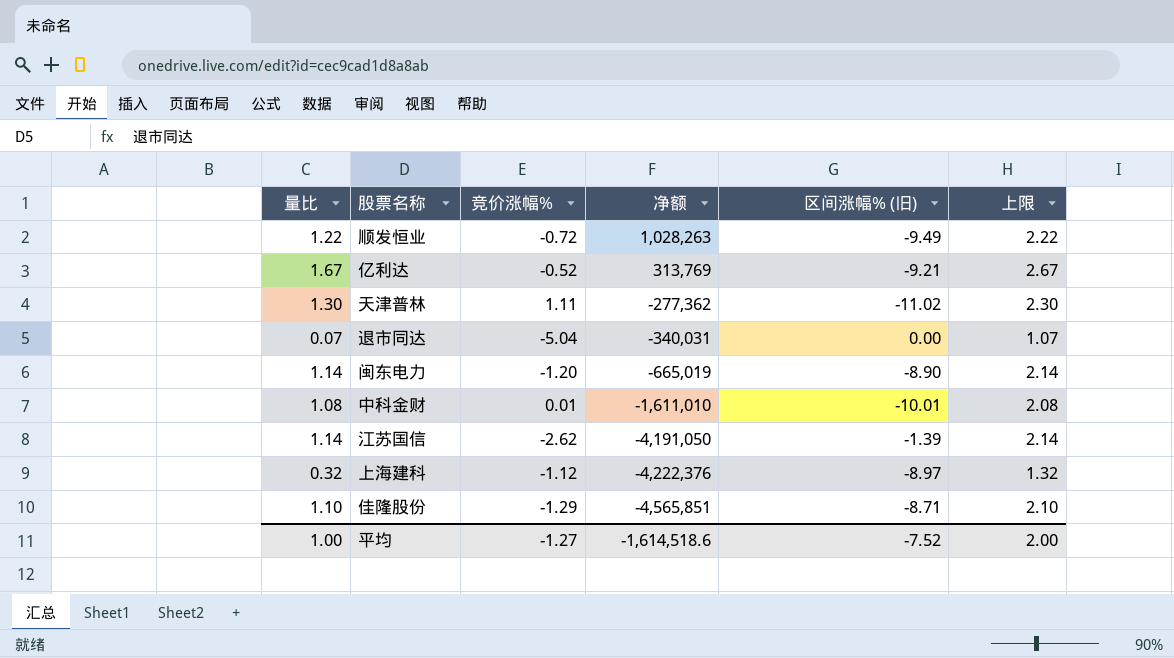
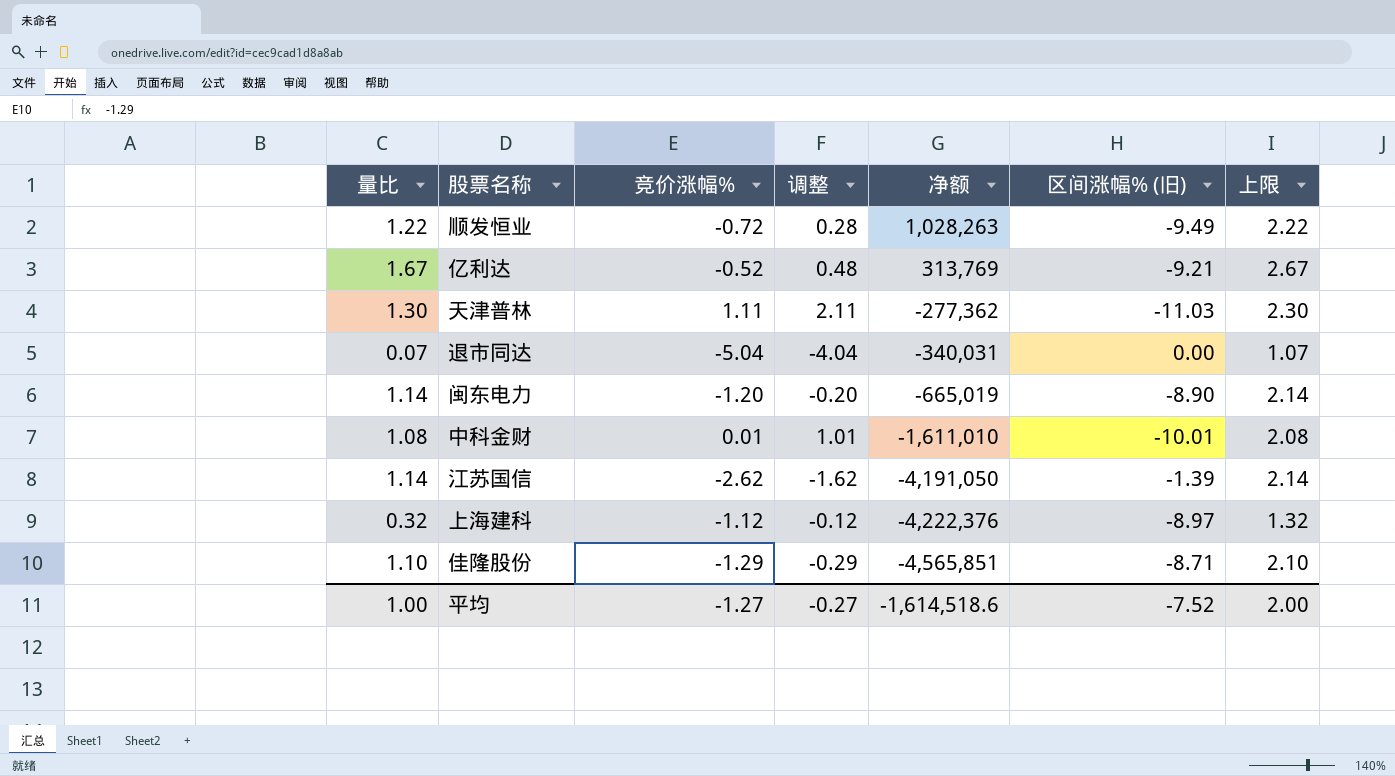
column 调整 | formula: none -> [竞价涨幅%] + 1
天津普林 | 区间涨幅% (旧): -11.02 -> -11.03

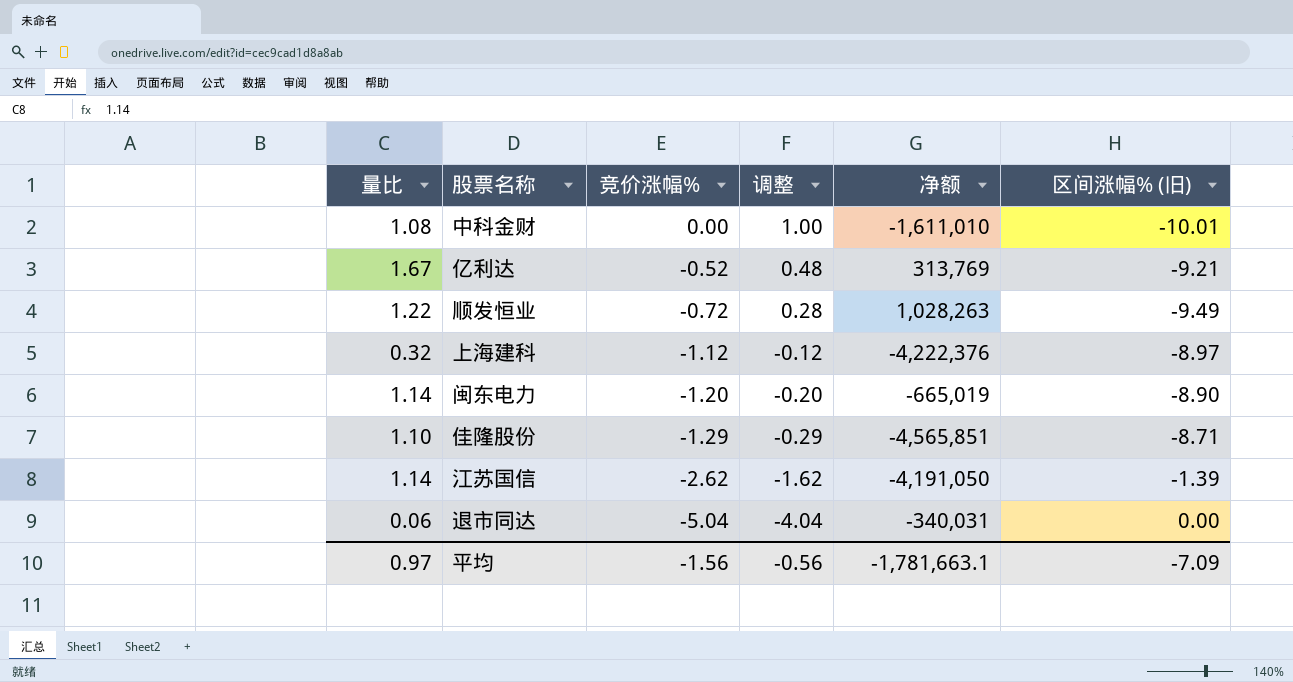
row order: 净额 descending -> 竞价涨幅% descending
column 上限 | formula: [量比] + 1 -> none
row 天津普林: 1.30 | 1.11 | 2.11 | -277,362 | -11.03 | 2.30 -> none
中科金财 | 竞价涨幅%: 0.01 -> 0.00
中科金财 | 调整: 1.01 -> 1.00
退市同达 | 量比: 0.07 -> 0.06
平均 | 量比: 1.00 -> 0.97
平均 | 竞价涨幅%: -1.27 -> -1.56
平均 | 调整: -0.27 -> -0.56
平均 | 净额: -1,614,518.6 -> -1,781,663.1
平均 | 区间涨幅% (旧): -7.52 -> -7.09

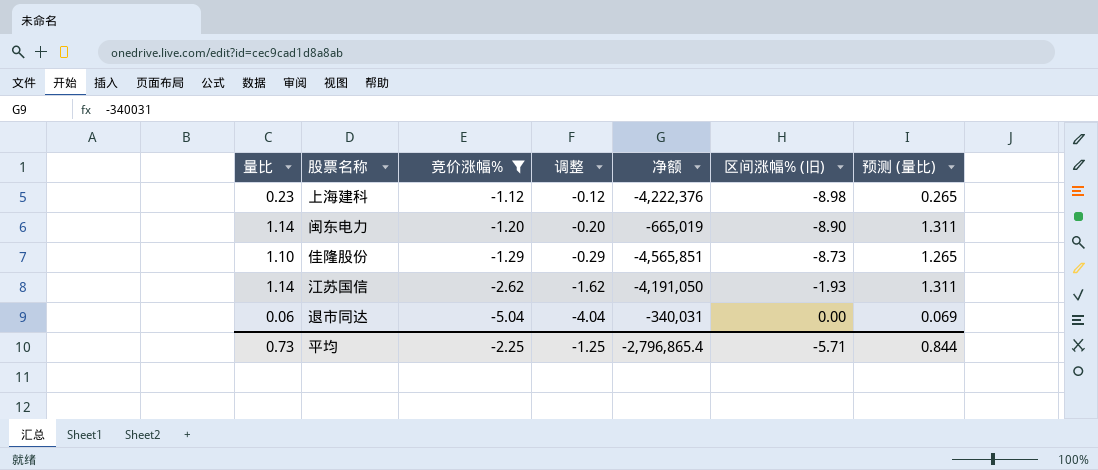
filter: none -> 竞价涨幅% <= -1.12
column 预测 (量比) | formula: none -> [量比] * 1.15
上海建科 | 量比: 0.32 -> 0.23
上海建科 | 区间涨幅% (旧): -8.97 -> -8.98
佳隆股份 | 区间涨幅% (旧): -8.71 -> -8.73
江苏国信 | 区间涨幅% (旧): -1.39 -> -1.93
平均 | 量比: 0.97 -> 0.73
平均 | 竞价涨幅%: -1.56 -> -2.25
平均 | 调整: -0.56 -> -1.25
平均 | 净额: -1,781,663.1 -> -2,796,865.4
平均 | 区间涨幅% (旧): -7.09 -> -5.71

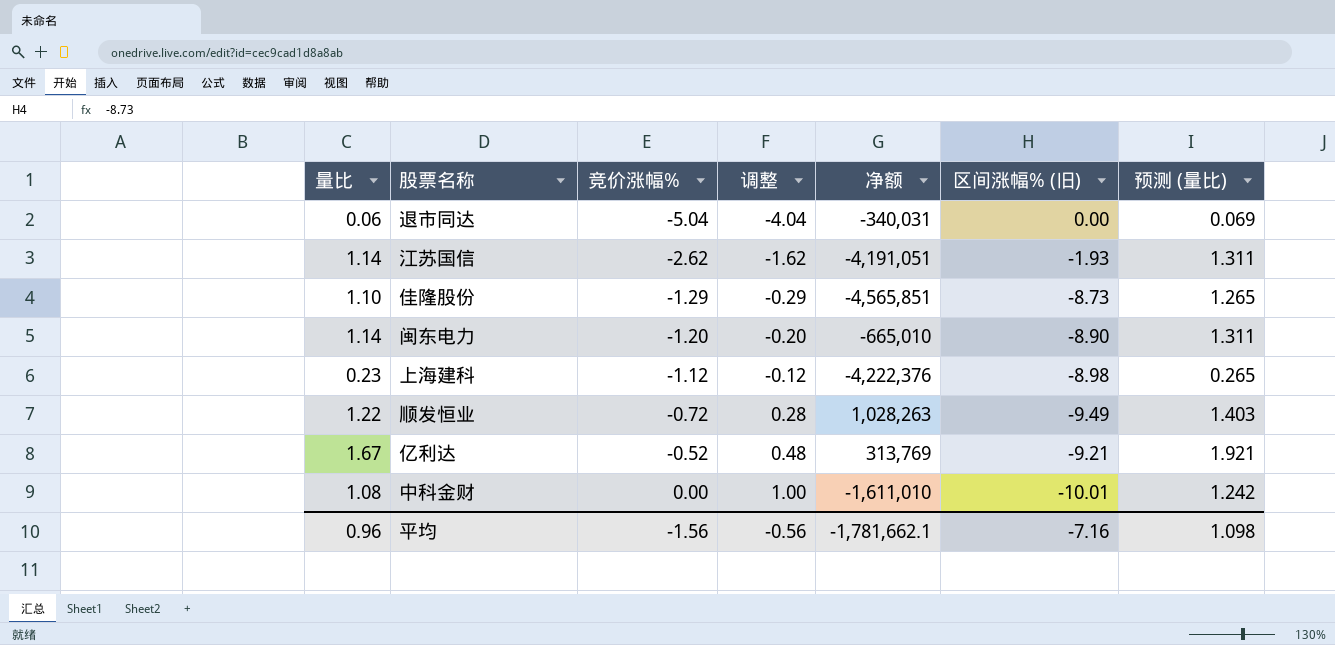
filter: 竞价涨幅% <= -1.12 -> none
row order: 竞价涨幅% descending -> 竞价涨幅% ascending
江苏国信 | 净额: -4,191,050 -> -4,191,051
闽东电力 | 净额: -665,019 -> -665,010
平均 | 量比: 0.73 -> 0.96
平均 | 竞价涨幅%: -2.25 -> -1.56
平均 | 调整: -1.25 -> -0.56
平均 | 净额: -2,796,865.4 -> -1,781,662.1
平均 | 区间涨幅% (旧): -5.71 -> -7.16
平均 | 预测 (量比): 0.844 -> 1.098

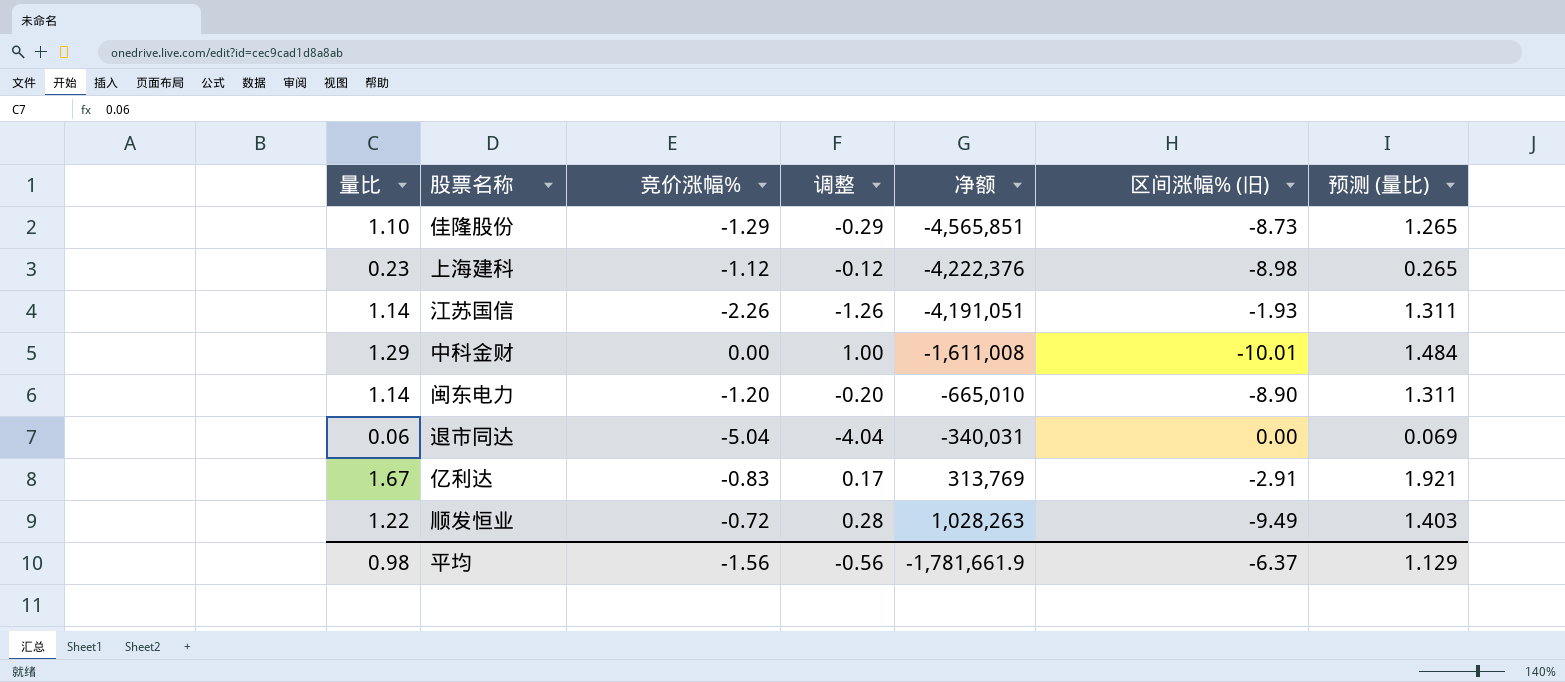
row order: 竞价涨幅% ascending -> 净额 ascending
江苏国信 | 竞价涨幅%: -2.62 -> -2.26
江苏国信 | 调整: -1.62 -> -1.26
中科金财 | 量比: 1.08 -> 1.29
中科金财 | 净额: -1,611,010 -> -1,611,008
中科金财 | 预测 (量比): 1.242 -> 1.484
亿利达 | 竞价涨幅%: -0.52 -> -0.83
亿利达 | 调整: 0.48 -> 0.17
亿利达 | 区间涨幅% (旧): -9.21 -> -2.91
平均 | 量比: 0.96 -> 0.98
平均 | 净额: -1,781,662.1 -> -1,781,661.9
平均 | 区间涨幅% (旧): -7.16 -> -6.37
平均 | 预测 (量比): 1.098 -> 1.129

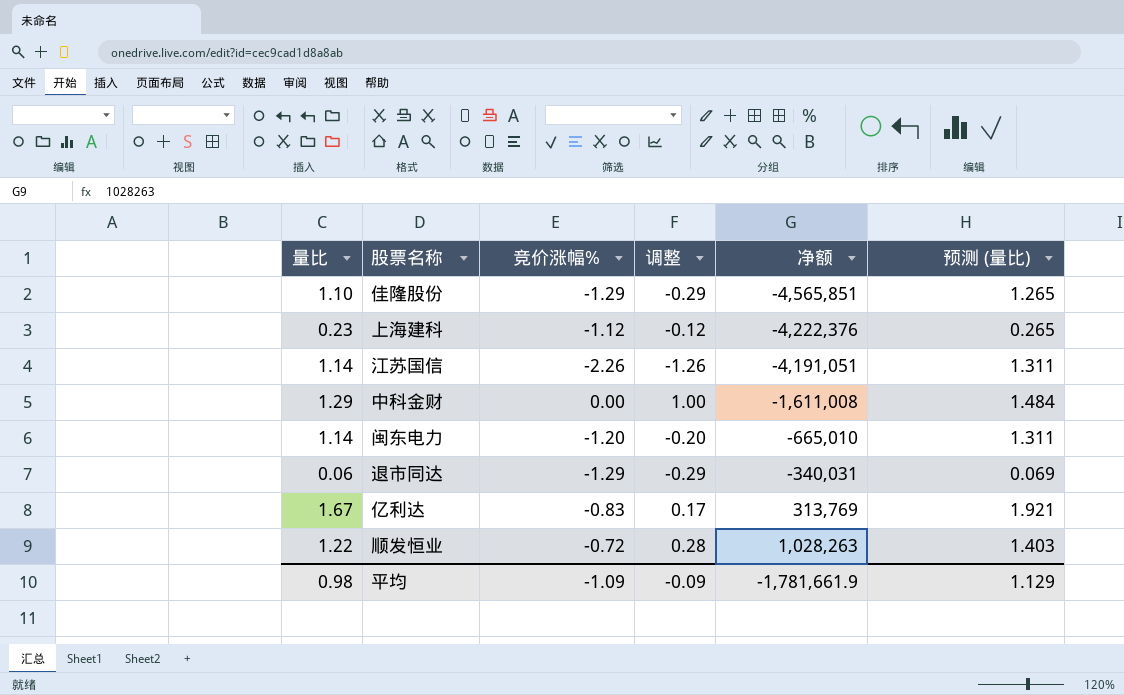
column 区间涨幅% (旧) | position: 6 -> none
退市同达 | 竞价涨幅%: -5.04 -> -1.29
退市同达 | 调整: -4.04 -> -0.29
平均 | 竞价涨幅%: -1.56 -> -1.09
平均 | 调整: -0.56 -> -0.09

